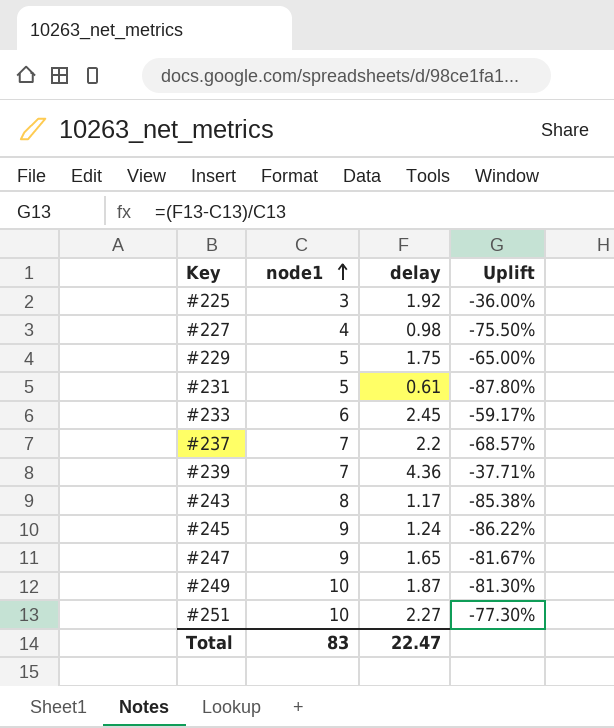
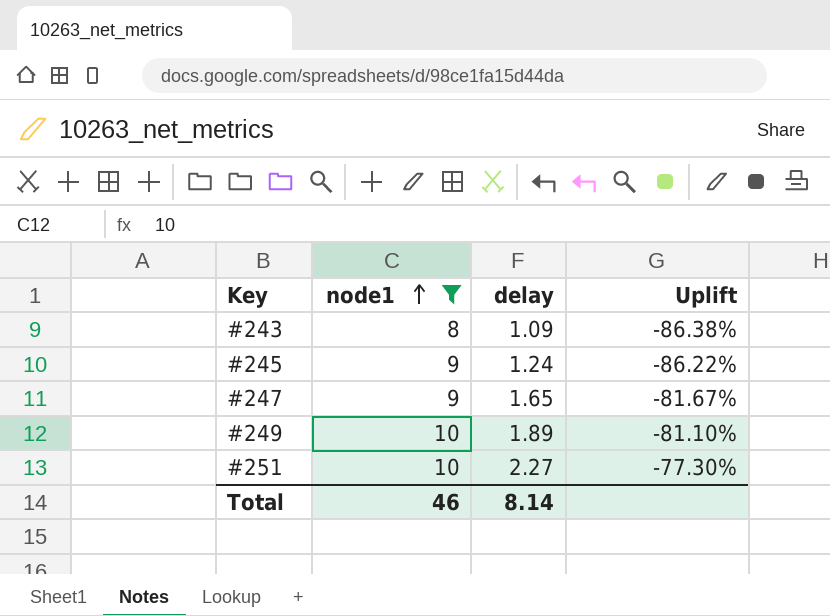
filter: none -> node1 >= 8
#243 | delay: 1.17 -> 1.09
#243 | Uplift: -85.38% -> -86.38%
#249 | delay: 1.87 -> 1.89
#249 | Uplift: -81.30% -> -81.10%
Total | node1: 83 -> 46
Total | delay: 22.47 -> 8.14

